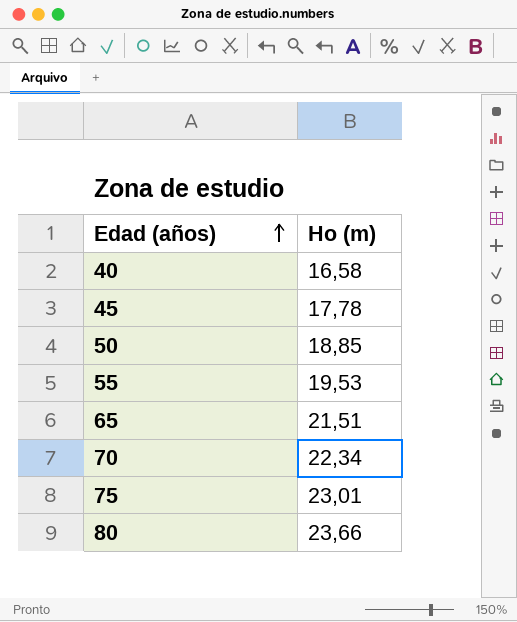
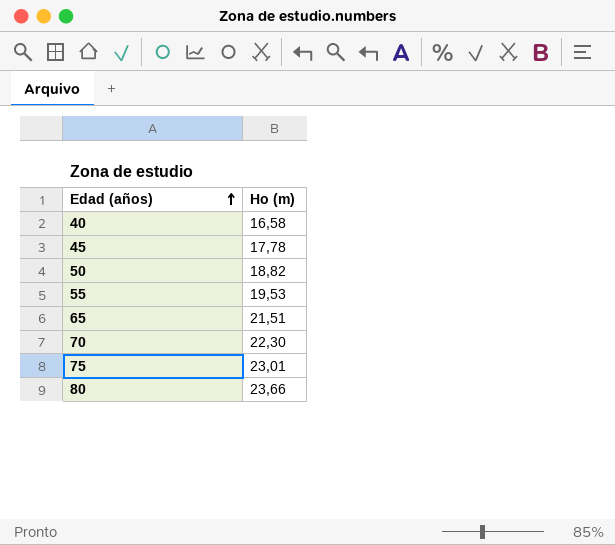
50 | Ho (m): 18,85 -> 18,82
70 | Ho (m): 22,34 -> 22,30

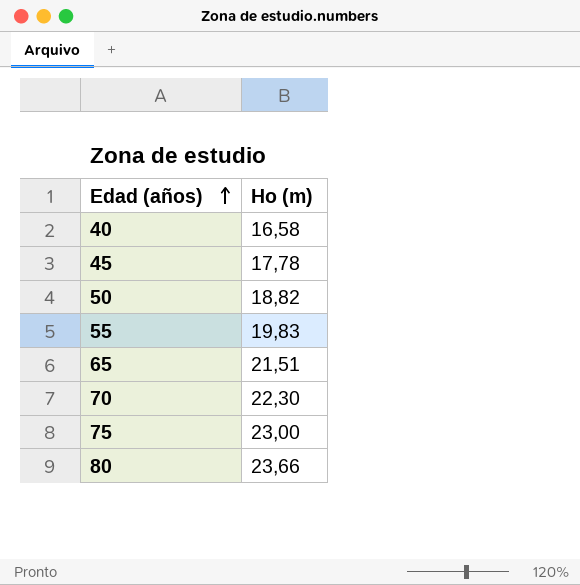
55 | Ho (m): 19,53 -> 19,83
75 | Ho (m): 23,01 -> 23,00

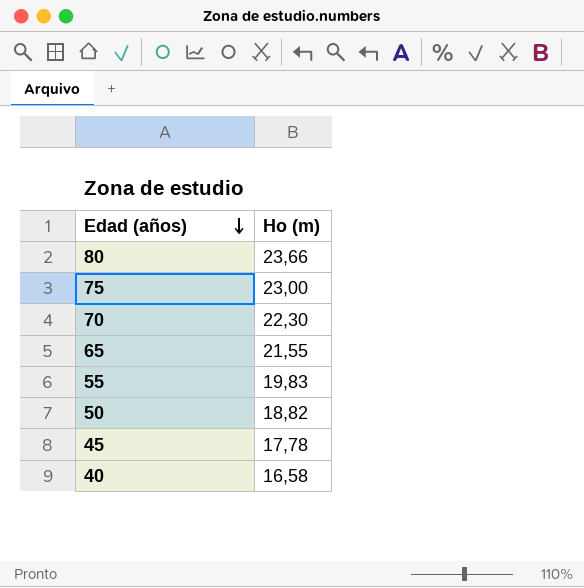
row order: Edad (años) ascending -> Edad (años) descending
65 | Ho (m): 21,51 -> 21,55

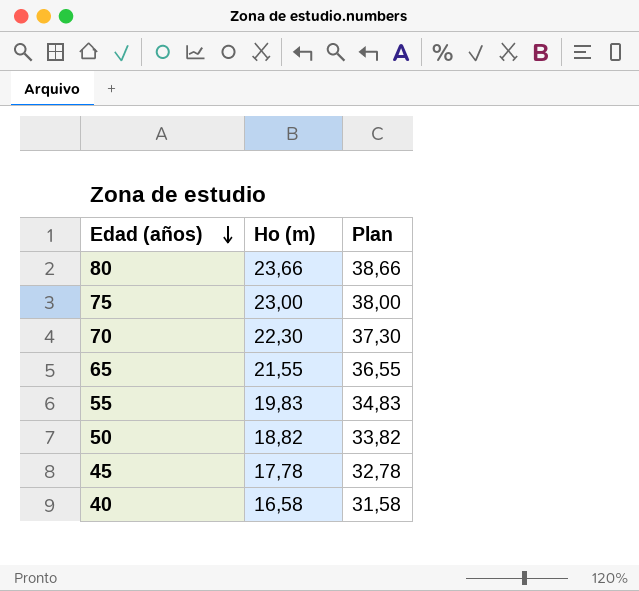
column Plan | formula: none -> [Ho (m)] + 15

